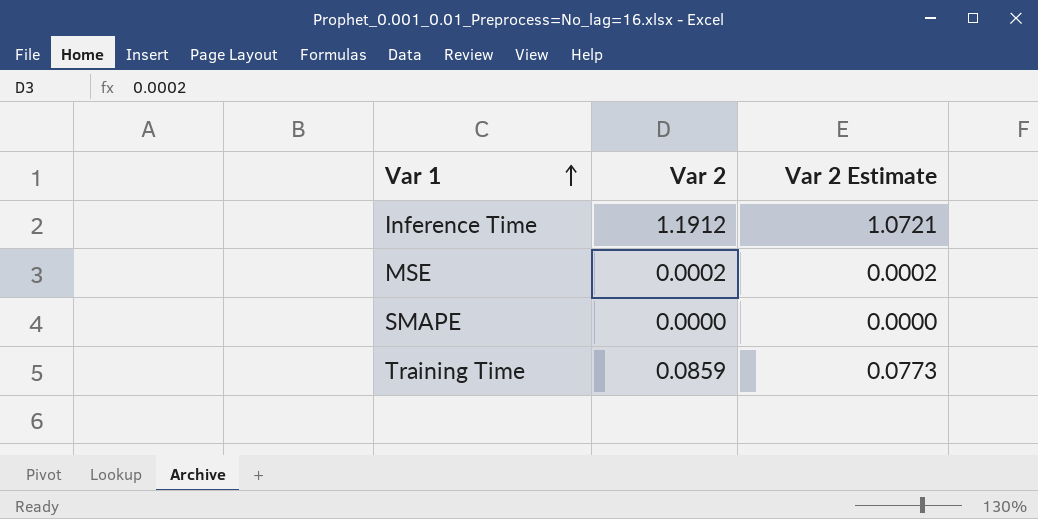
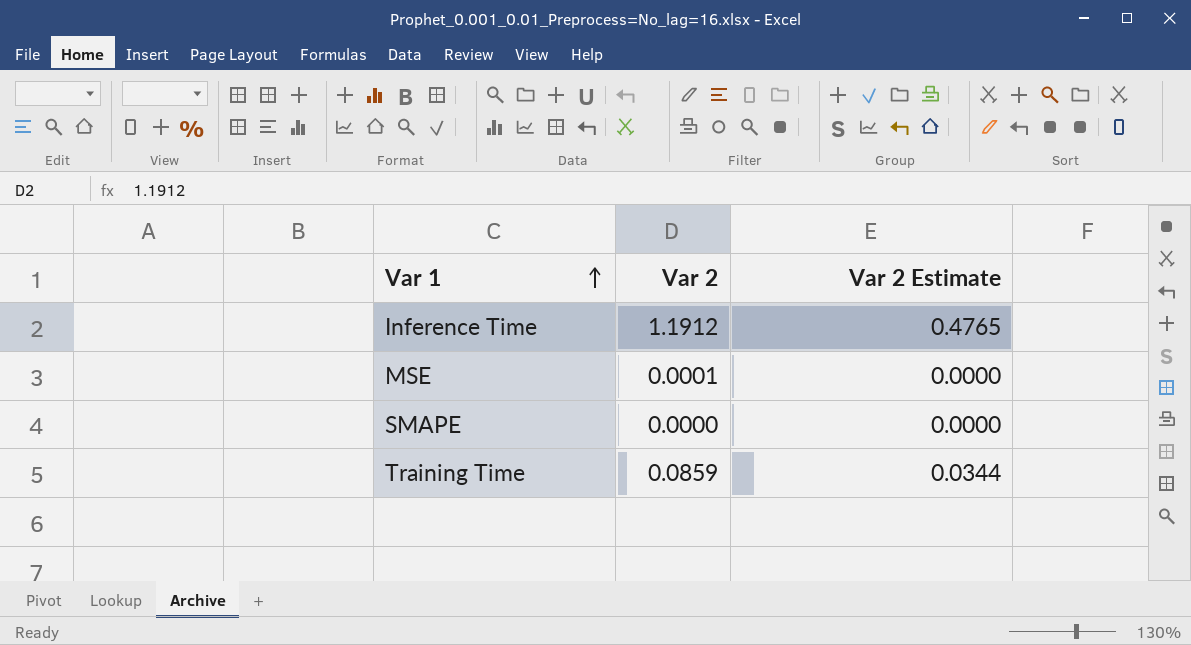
column Var 2 Estimate | formula: [Var 2] * 0.9 -> [Var 2] * 0.4
MSE | Var 2: 0.0002 -> 0.0001

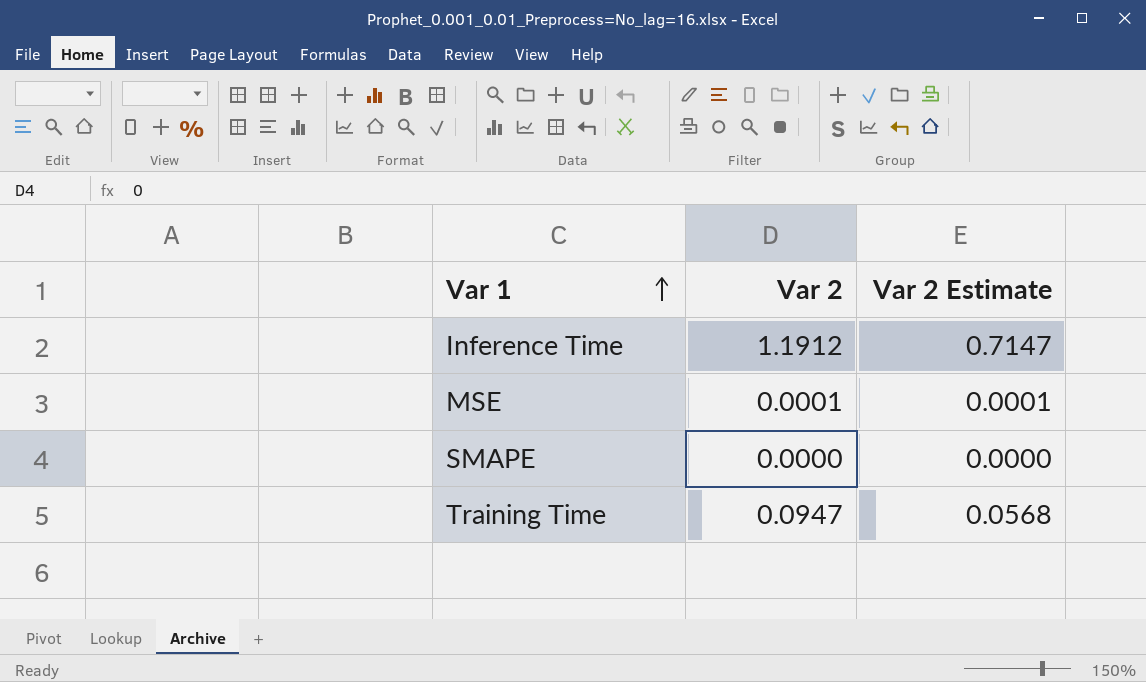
column Var 2 Estimate | formula: [Var 2] * 0.4 -> [Var 2] * 0.6
Training Time | Var 2: 0.0859 -> 0.0947

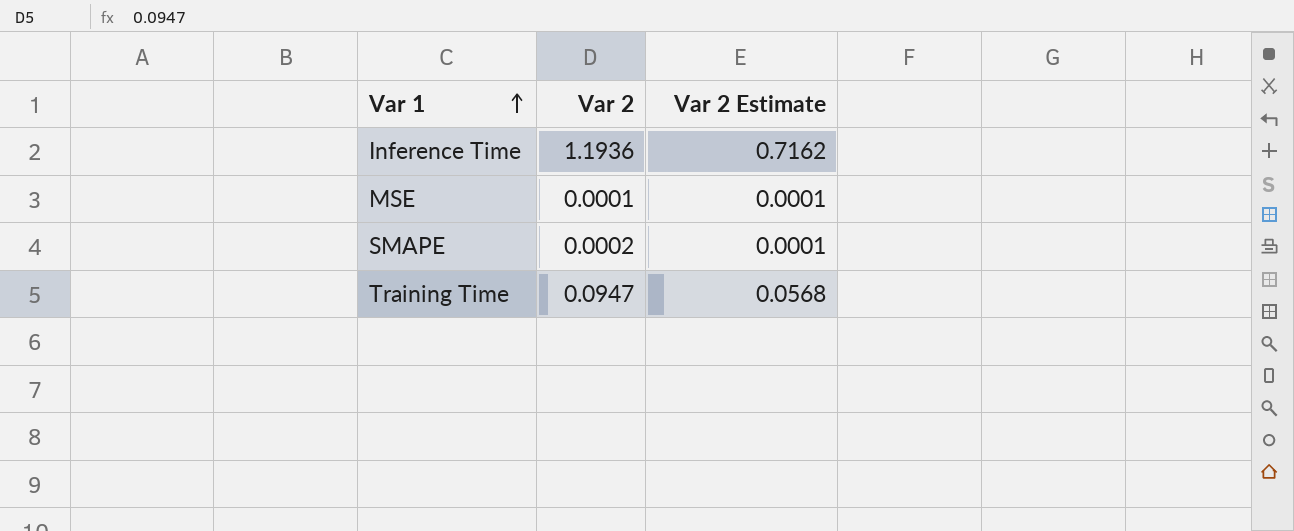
Inference Time | Var 2: 1.1912 -> 1.1936
Inference Time | Var 2 Estimate: 0.7147 -> 0.7162
SMAPE | Var 2: 0.0000 -> 0.0002
SMAPE | Var 2 Estimate: 0.0000 -> 0.0001

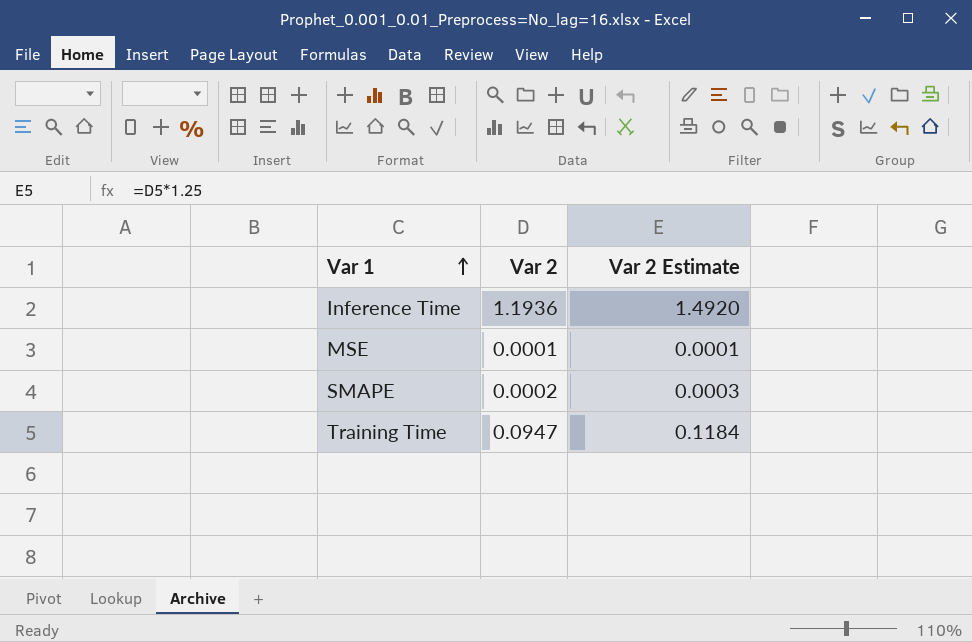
column Var 2 Estimate | formula: [Var 2] * 0.6 -> [Var 2] * 1.25

